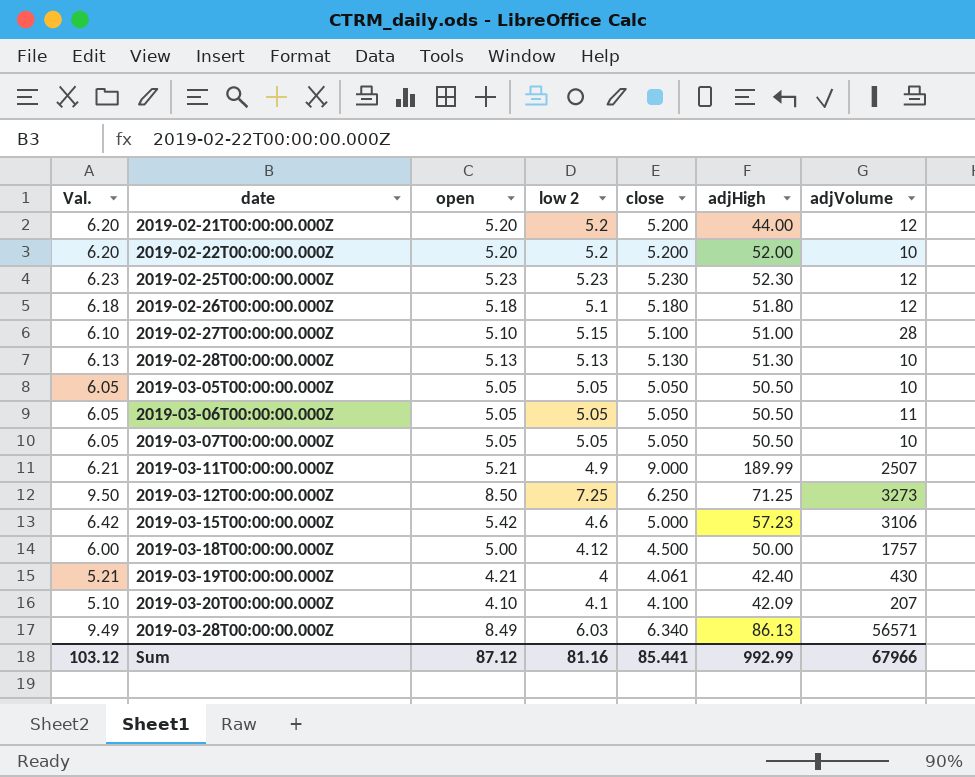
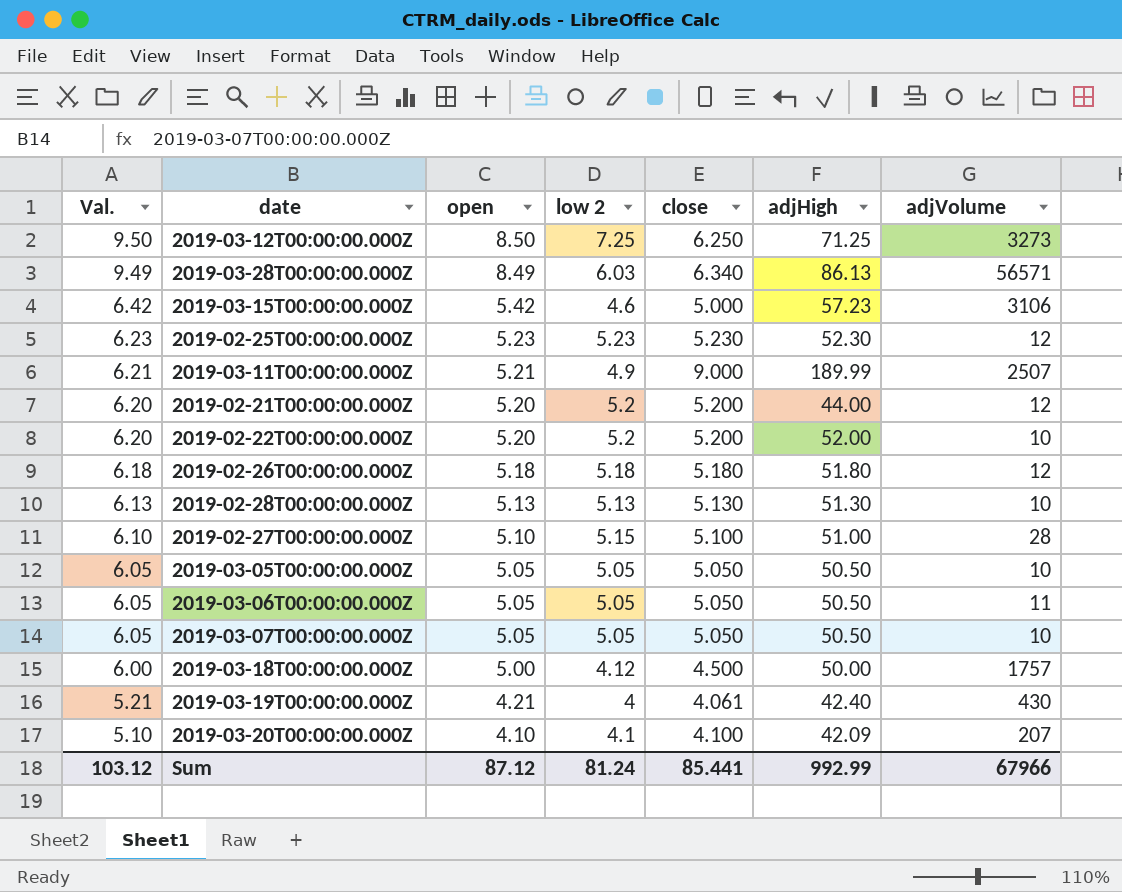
row order: date ascending -> Val. descending
2019-02-26T00:00:00.000Z | low 2: 5.1 -> 5.18
Sum | low 2: 81.16 -> 81.24

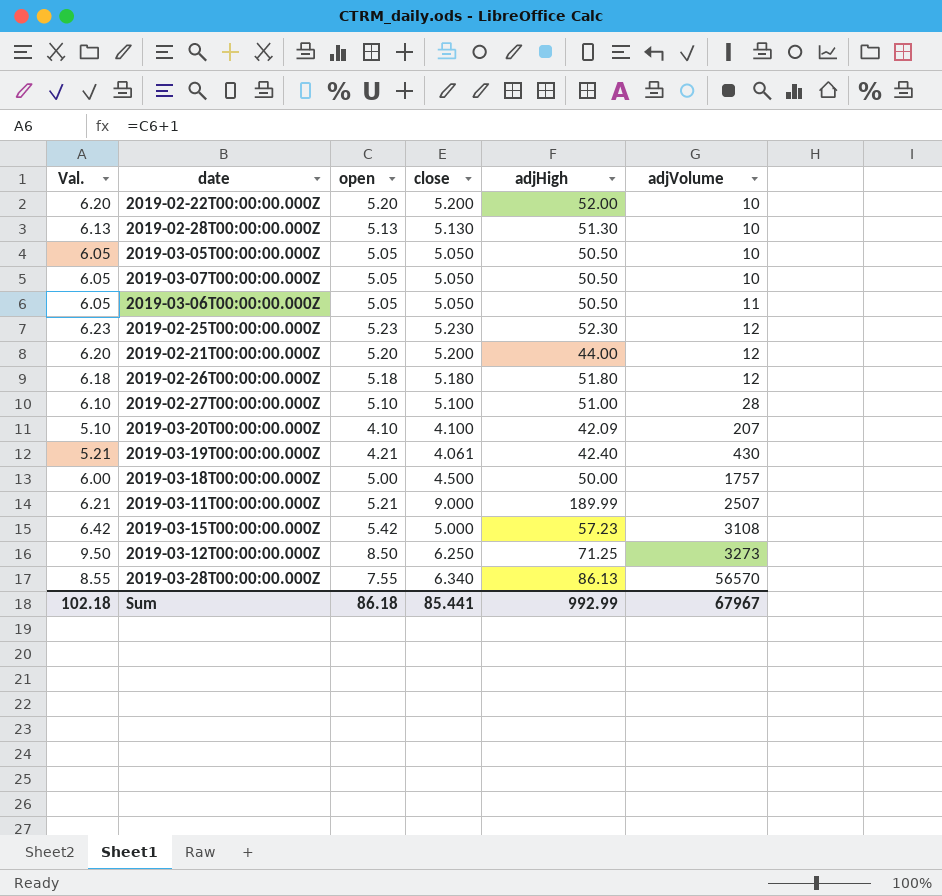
row order: Val. descending -> adjVolume ascending
column low 2 | position: 4 -> none
2019-03-15T00:00:00.000Z | adjVolume: 3106 -> 3108
2019-03-28T00:00:00.000Z | Val.: 9.49 -> 8.55
2019-03-28T00:00:00.000Z | open: 8.49 -> 7.55
2019-03-28T00:00:00.000Z | adjVolume: 56571 -> 56570
Sum | Val.: 103.12 -> 102.18
Sum | open: 87.12 -> 86.18
Sum | adjVolume: 67966 -> 67967

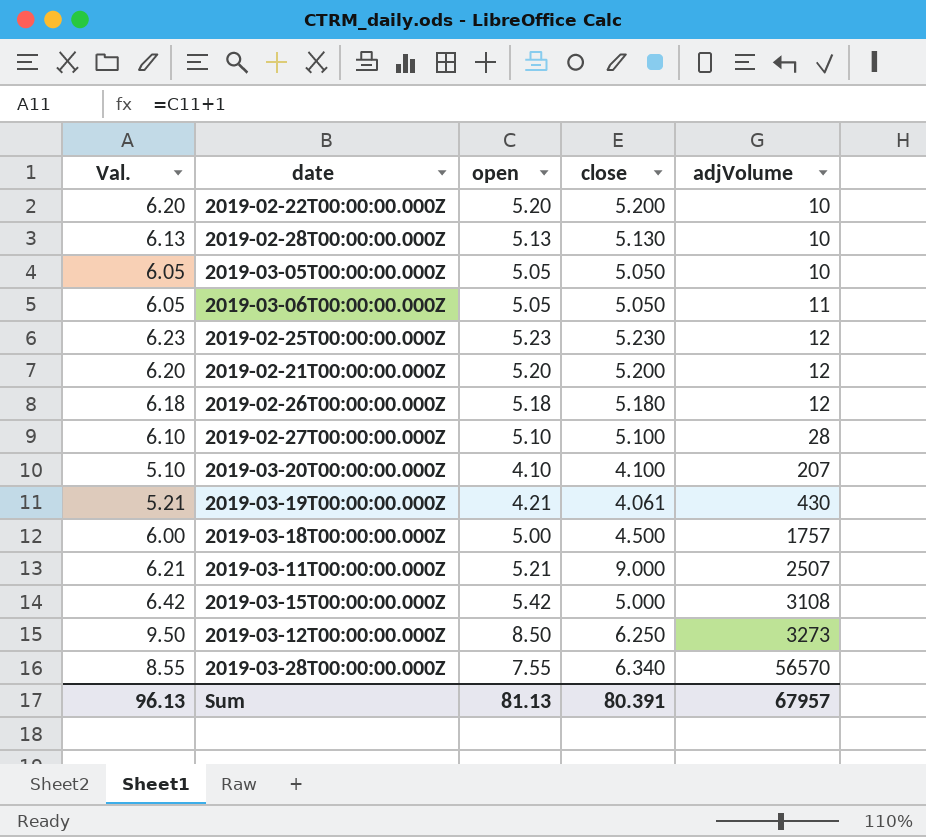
column adjHigh | position: 5 -> none
row 2019-03-07T00:00:00.000Z: 6.05 | 5.05 | 5.050 | 50.50 | 10 -> none
Sum | Val.: 102.18 -> 96.13
Sum | open: 86.18 -> 81.13
Sum | close: 85.441 -> 80.391
Sum | adjVolume: 67967 -> 67957

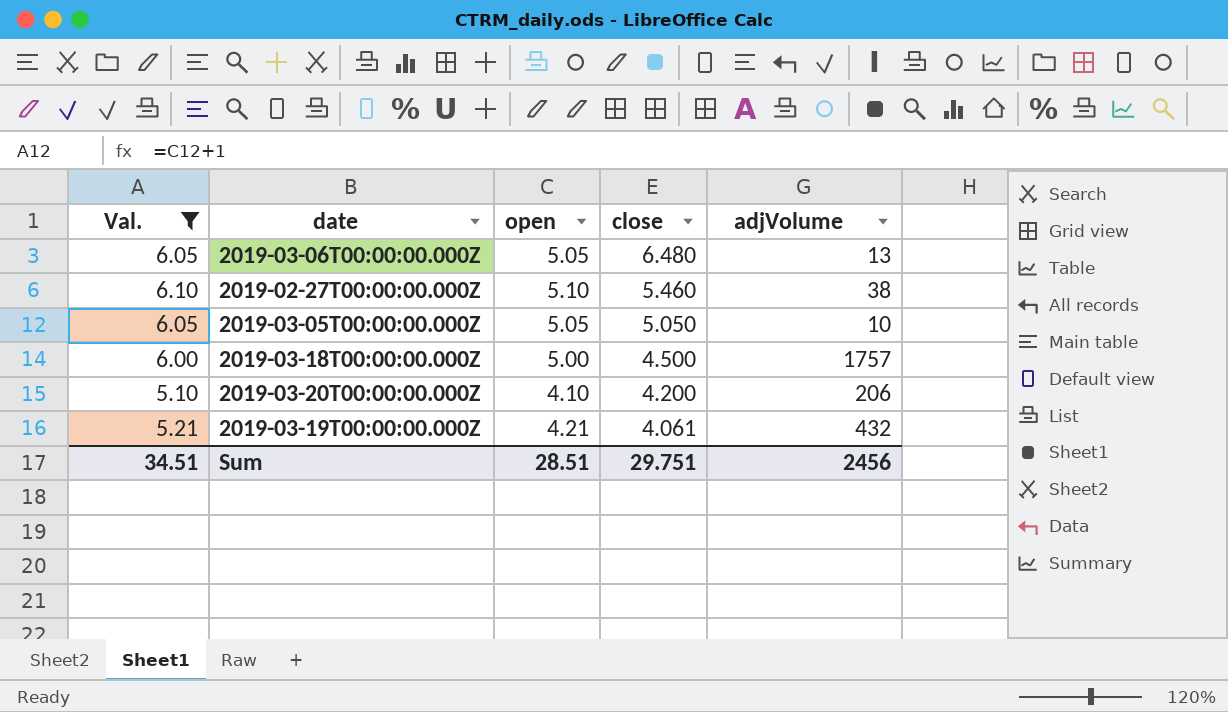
filter: none -> Val. <= 6.10
row order: adjVolume ascending -> close descending
2019-03-06T00:00:00.000Z | close: 5.050 -> 6.480
2019-03-06T00:00:00.000Z | adjVolume: 11 -> 13
2019-02-27T00:00:00.000Z | close: 5.100 -> 5.460
2019-02-27T00:00:00.000Z | adjVolume: 28 -> 38
2019-03-20T00:00:00.000Z | close: 4.100 -> 4.200
2019-03-20T00:00:00.000Z | adjVolume: 207 -> 206
2019-03-19T00:00:00.000Z | adjVolume: 430 -> 432
Sum | Val.: 96.13 -> 34.51
Sum | open: 81.13 -> 28.51
Sum | close: 80.391 -> 29.751
Sum | adjVolume: 67957 -> 2456

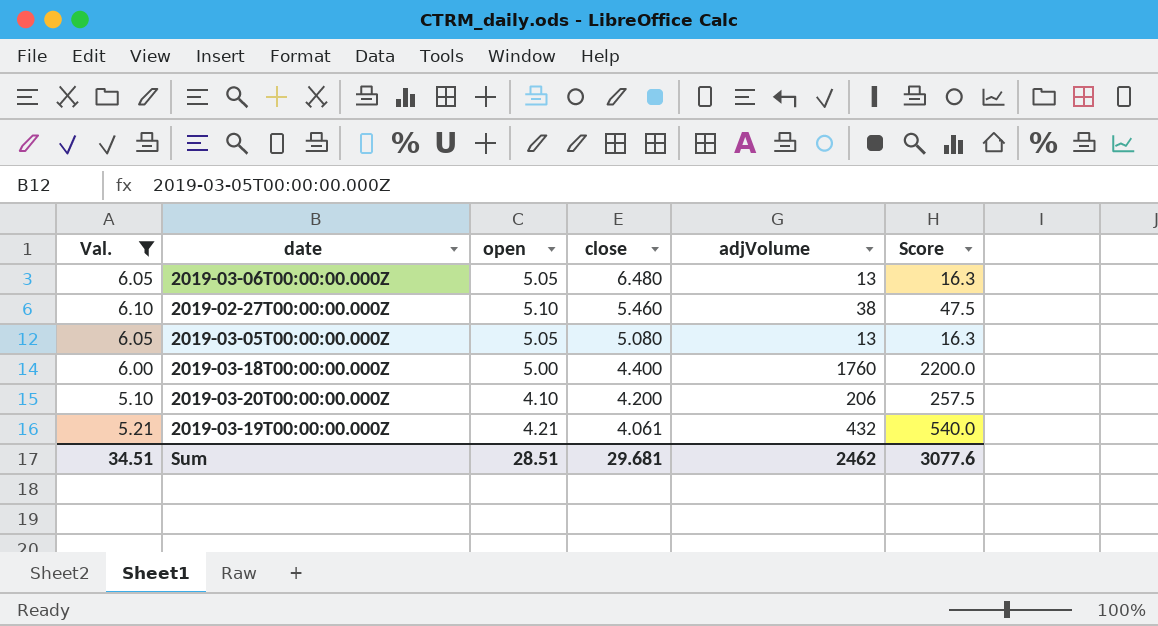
column Score | formula: none -> [adjVolume] * 1.25
2019-03-05T00:00:00.000Z | close: 5.050 -> 5.080
2019-03-05T00:00:00.000Z | adjVolume: 10 -> 13
2019-03-18T00:00:00.000Z | close: 4.500 -> 4.400
2019-03-18T00:00:00.000Z | adjVolume: 1757 -> 1760
Sum | close: 29.751 -> 29.681
Sum | adjVolume: 2456 -> 2462

